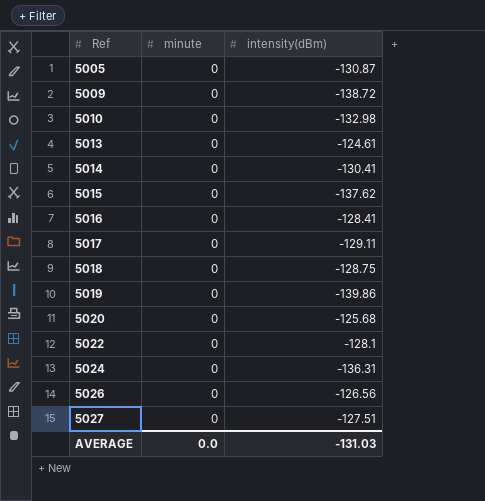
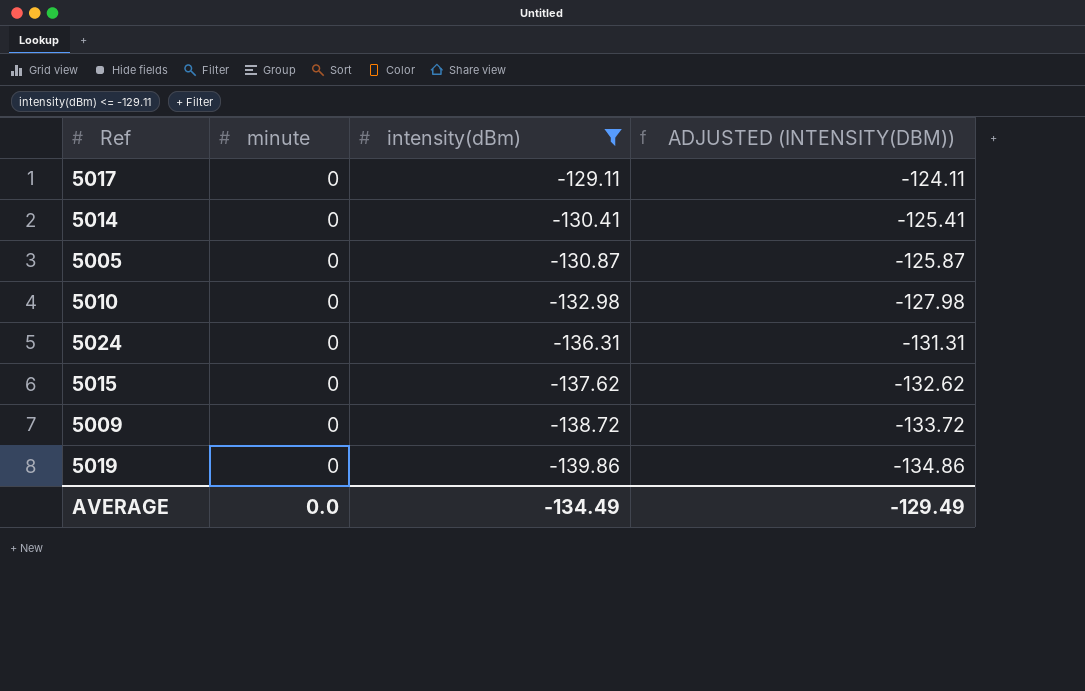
filter: none -> intensity(dBm) <= -129.11
row order: Ref ascending -> intensity(dBm) descending
column ADJUSTED (INTENSITY(DBM)) | formula: none -> [intensity(dBm)] + 5
AVERAGE | intensity(dBm): -131.03 -> -134.49

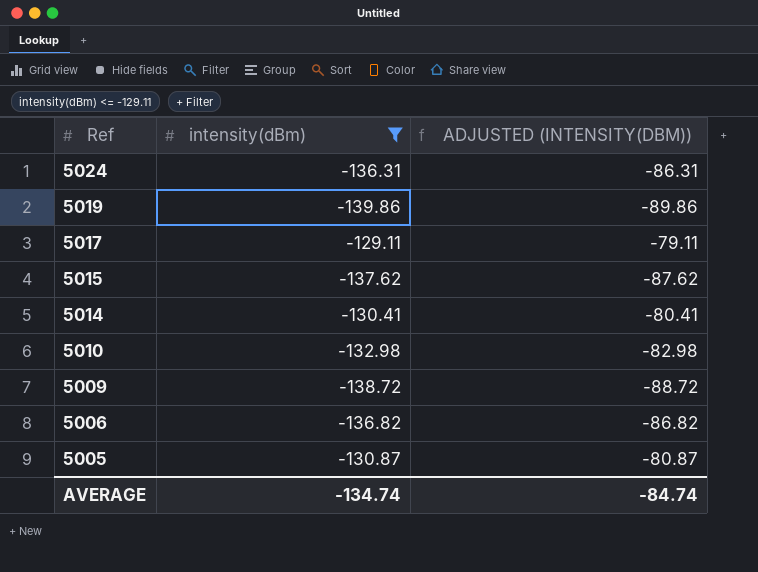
row order: intensity(dBm) descending -> Ref descending
column minute | position: 2 -> none
column ADJUSTED (INTENSITY(DBM)) | formula: [intensity(dBm)] + 5 -> [intensity(dBm)] + 50
row 5006: none -> -136.82 | -86.82
AVERAGE | intensity(dBm): -134.49 -> -134.74
AVERAGE | ADJUSTED (INTENSITY(DBM)): -129.49 -> -84.74

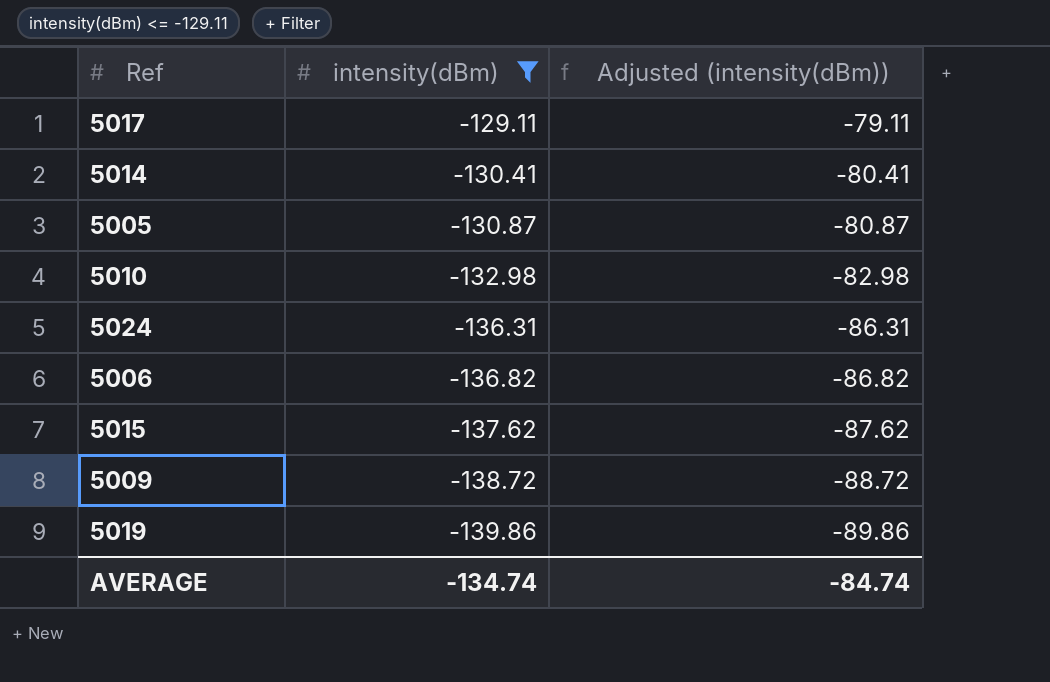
row order: Ref descending -> intensity(dBm) descending
column name: ADJUSTED (INTENSITY(DBM)) -> Adjusted (intensity(dBm))

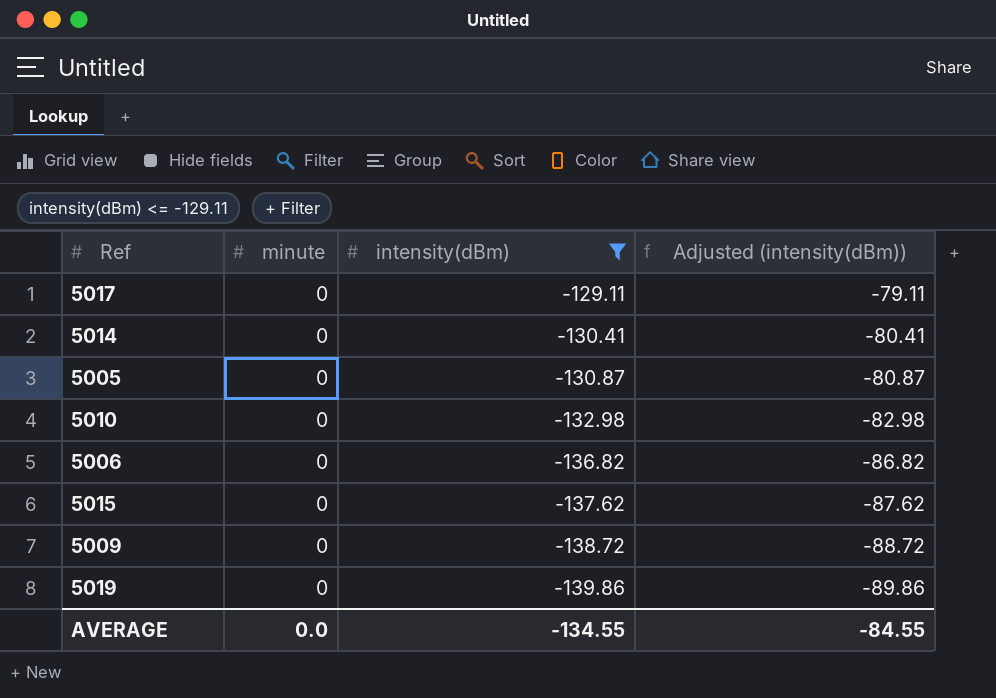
column minute | position: none -> 2
row 5024: -136.31 | -86.31 -> none
AVERAGE | intensity(dBm): -134.74 -> -134.55
AVERAGE | Adjusted (intensity(dBm)): -84.74 -> -84.55

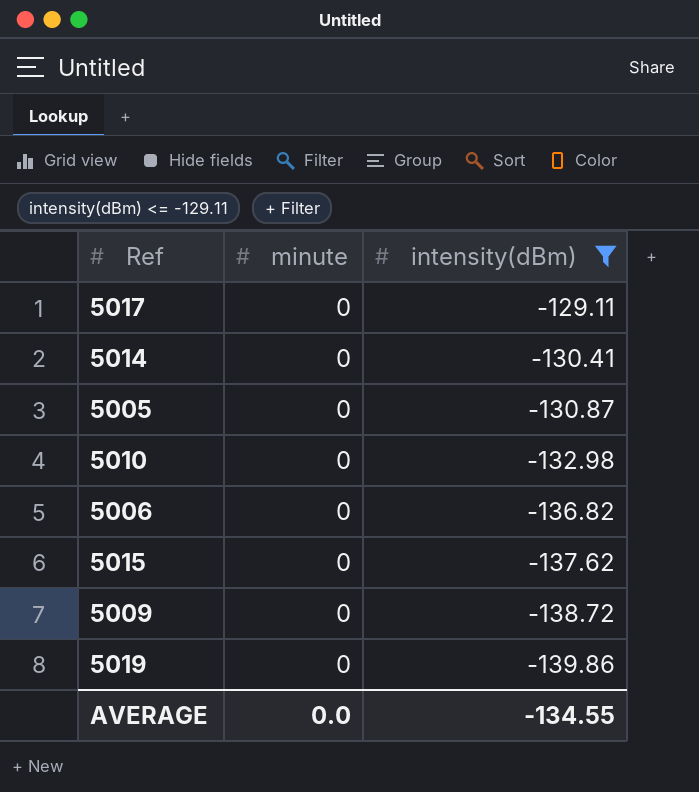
column Adjusted (intensity(dBm)) | formula: [intensity(dBm)] + 50 -> none

